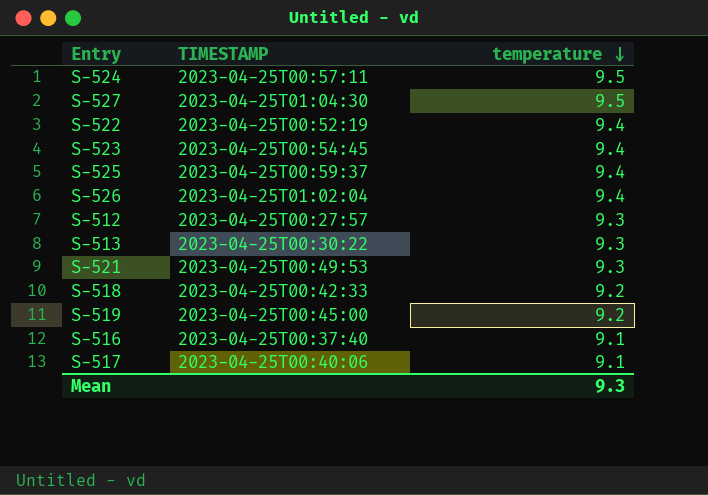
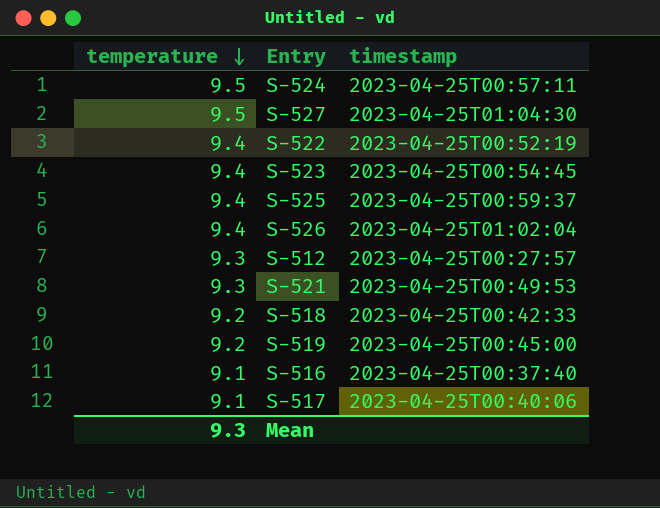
column temperature | position: 3 -> 1
column name: TIMESTAMP -> timestamp
row S-513: 2023-04-25T00:30:22 | 9.3 -> none

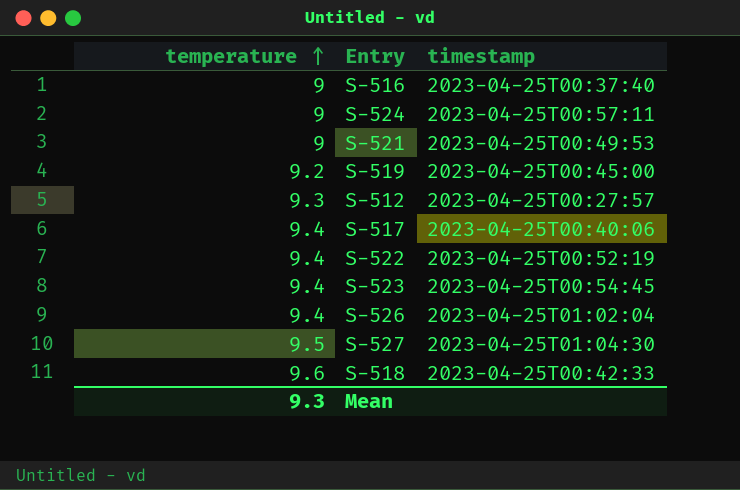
row order: temperature descending -> temperature ascending
row S-525: 9.4 | 2023-04-25T00:59:37 -> none
S-516 | temperature: 9.1 -> 9
S-524 | temperature: 9.5 -> 9
S-521 | temperature: 9.3 -> 9
S-517 | temperature: 9.1 -> 9.4
S-518 | temperature: 9.2 -> 9.6

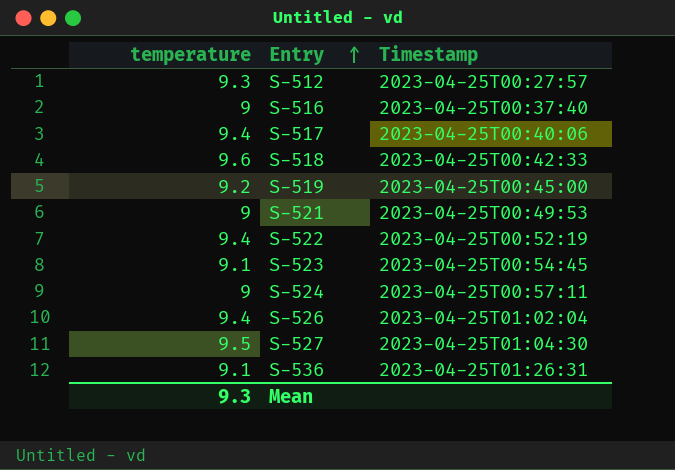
row order: temperature ascending -> Entry ascending
column name: timestamp -> Timestamp
S-523 | temperature: 9.4 -> 9.1
row S-536: none -> 9.1 | 2023-04-25T01:26:31

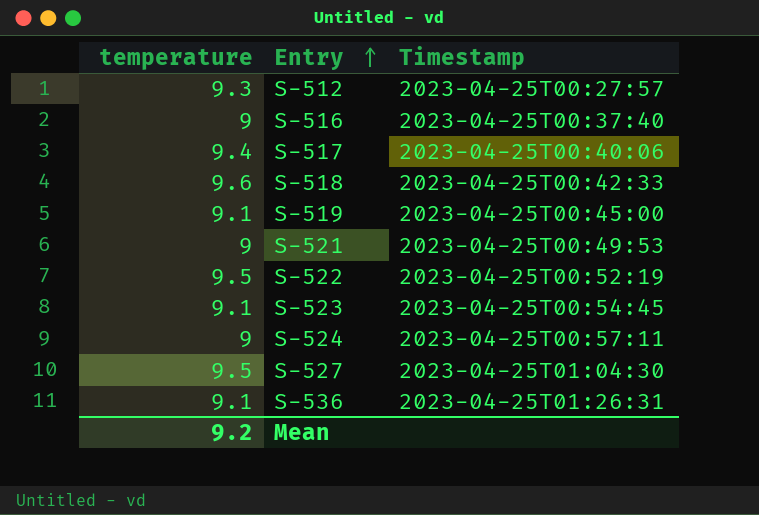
row S-526: 9.4 | 2023-04-25T01:02:04 -> none
S-519 | temperature: 9.2 -> 9.1
S-522 | temperature: 9.4 -> 9.5
Mean | temperature: 9.3 -> 9.2

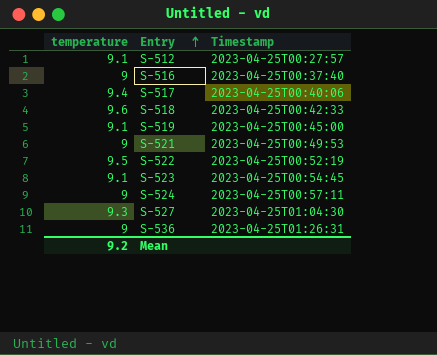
S-512 | temperature: 9.3 -> 9.1
S-527 | temperature: 9.5 -> 9.3
S-536 | temperature: 9.1 -> 9

